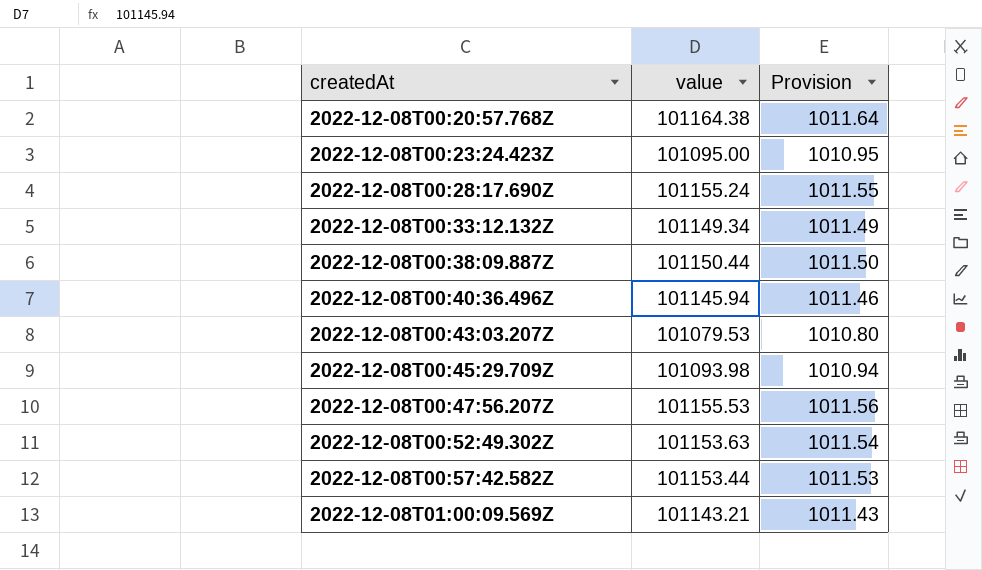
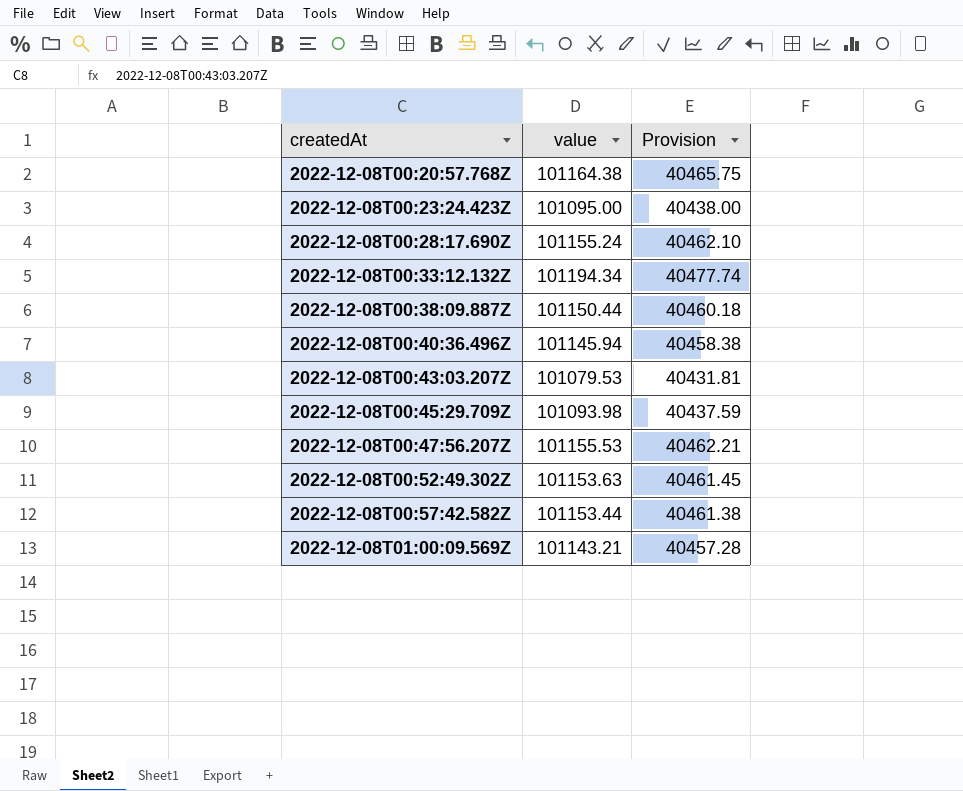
column Provision | formula: [value] * 0.01 -> [value] * 0.4
2022-12-08T00:33:12.132Z | value: 101149.34 -> 101194.34

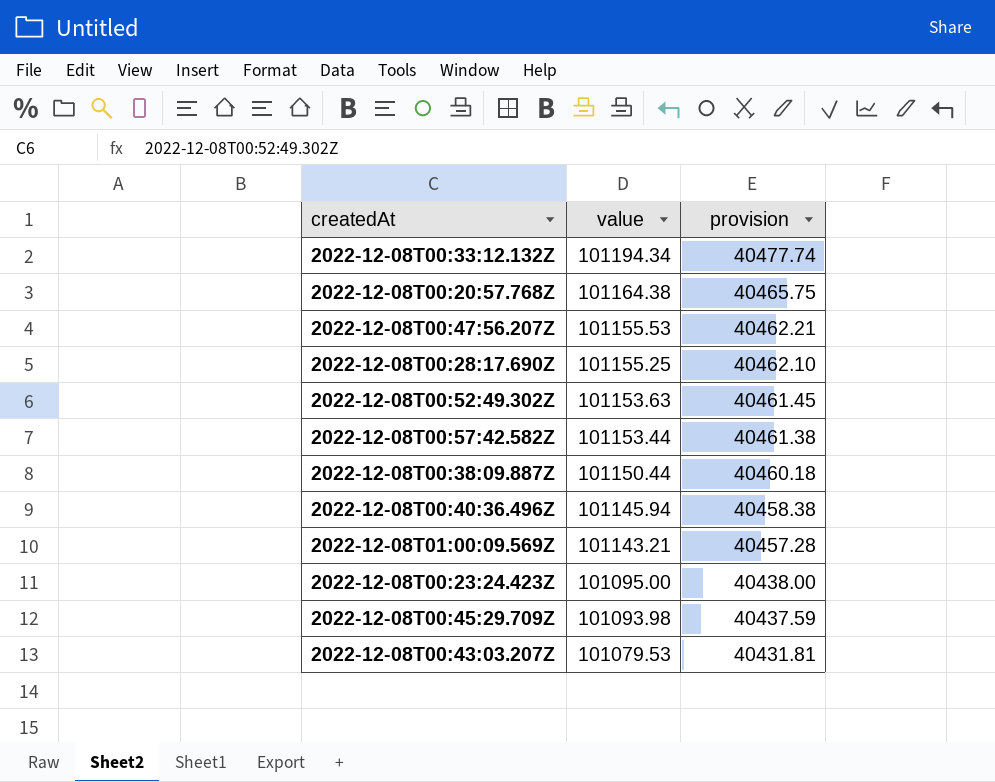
row order: createdAt ascending -> value descending
column name: Provision -> provision
2022-12-08T00:28:17.690Z | value: 101155.24 -> 101155.25

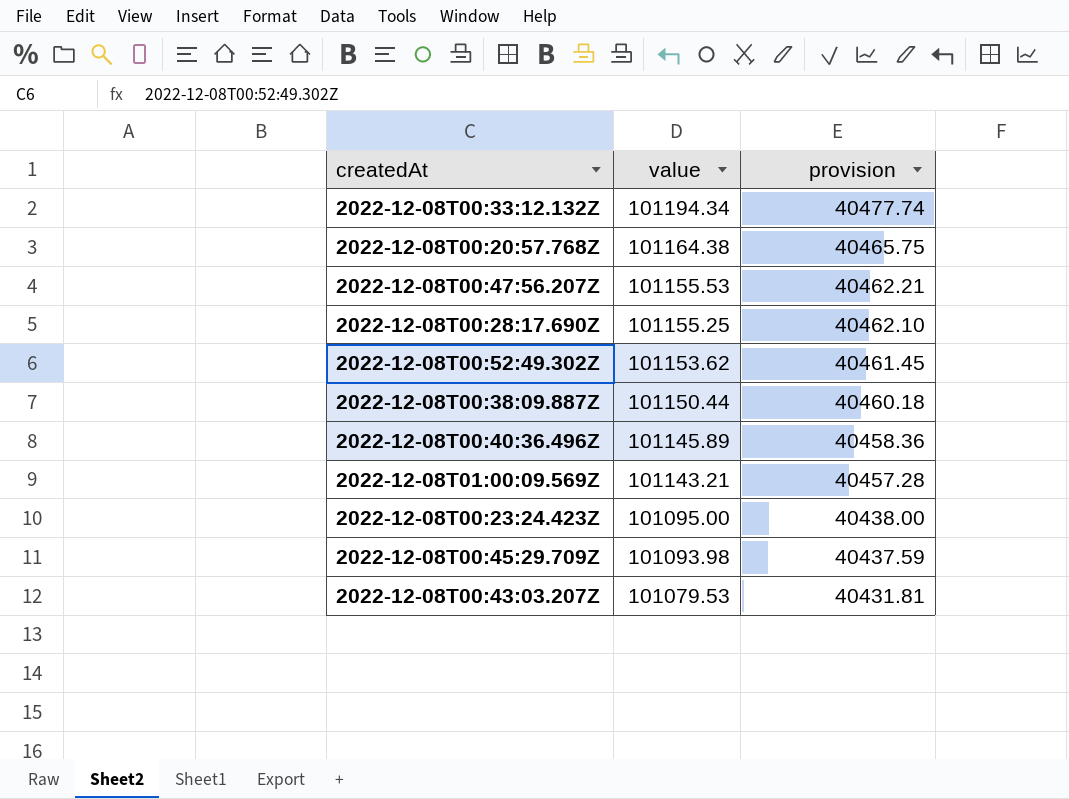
row 2022-12-08T00:57:42.582Z: 101153.44 | 40461.38 -> none
2022-12-08T00:52:49.302Z | value: 101153.63 -> 101153.62
2022-12-08T00:40:36.496Z | value: 101145.94 -> 101145.89
2022-12-08T00:40:36.496Z | provision: 40458.38 -> 40458.36

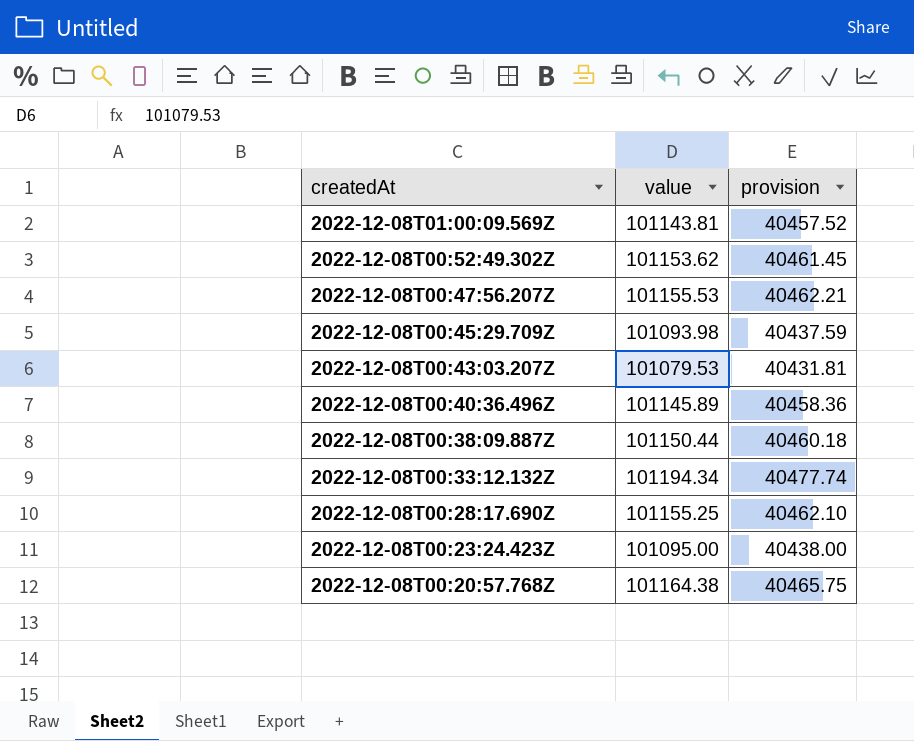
row order: value descending -> createdAt descending
2022-12-08T01:00:09.569Z | value: 101143.21 -> 101143.81
2022-12-08T01:00:09.569Z | provision: 40457.28 -> 40457.52

